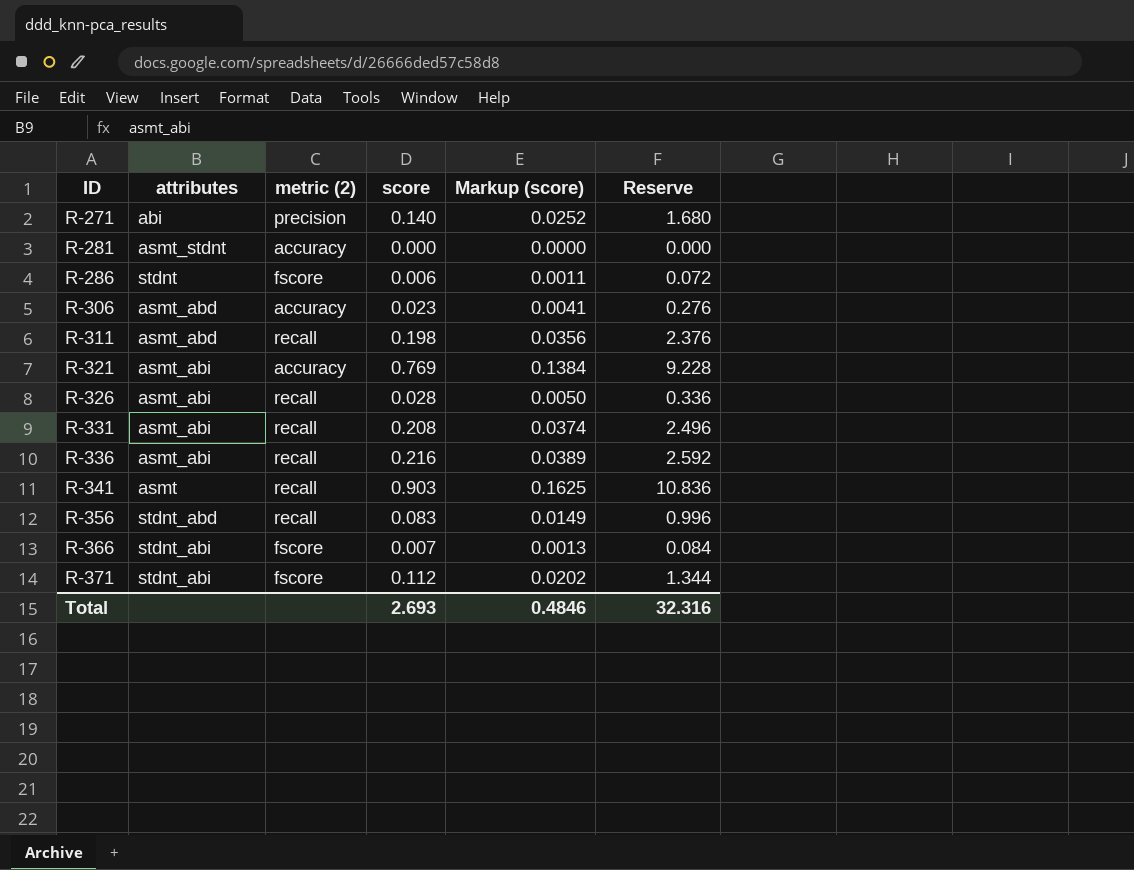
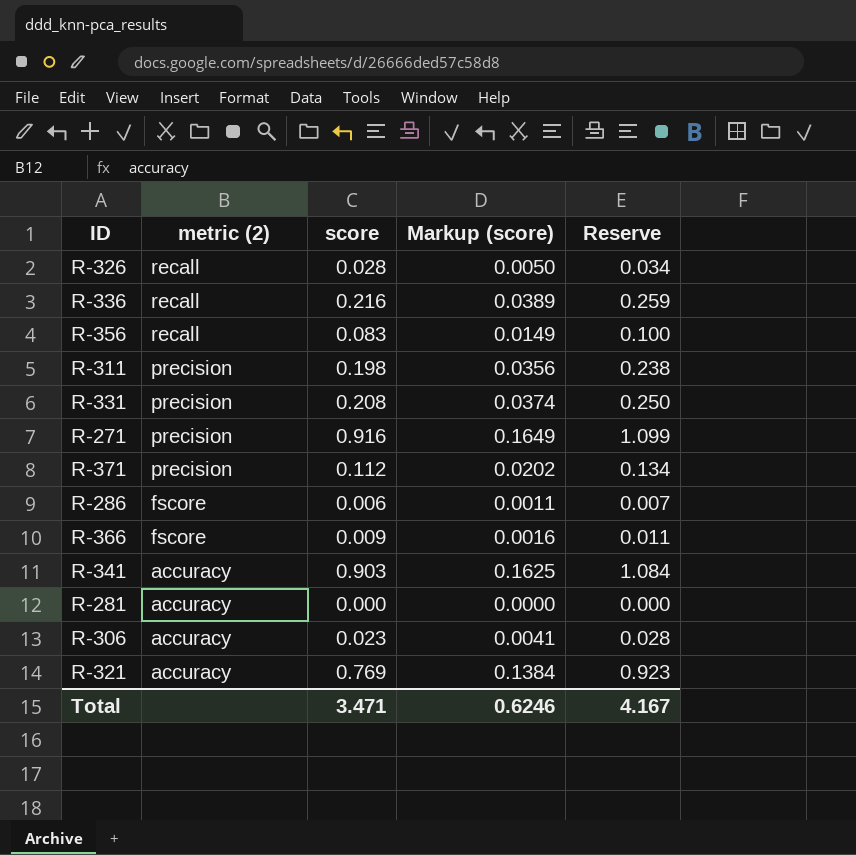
row order: ID ascending -> metric (2) descending
column attributes | position: 2 -> none
column Reserve | formula: [score] * 12 -> [score] * 1.2
R-311 | metric (2): recall -> precision
R-331 | metric (2): recall -> precision
R-271 | score: 0.140 -> 0.916
R-271 | Markup (score): 0.0252 -> 0.1649
R-371 | metric (2): fscore -> precision
R-366 | score: 0.007 -> 0.009
R-366 | Markup (score): 0.0013 -> 0.0016
R-341 | metric (2): recall -> accuracy
Total | score: 2.693 -> 3.471
Total | Markup (score): 0.4846 -> 0.6246
Total | Reserve: 32.316 -> 4.167

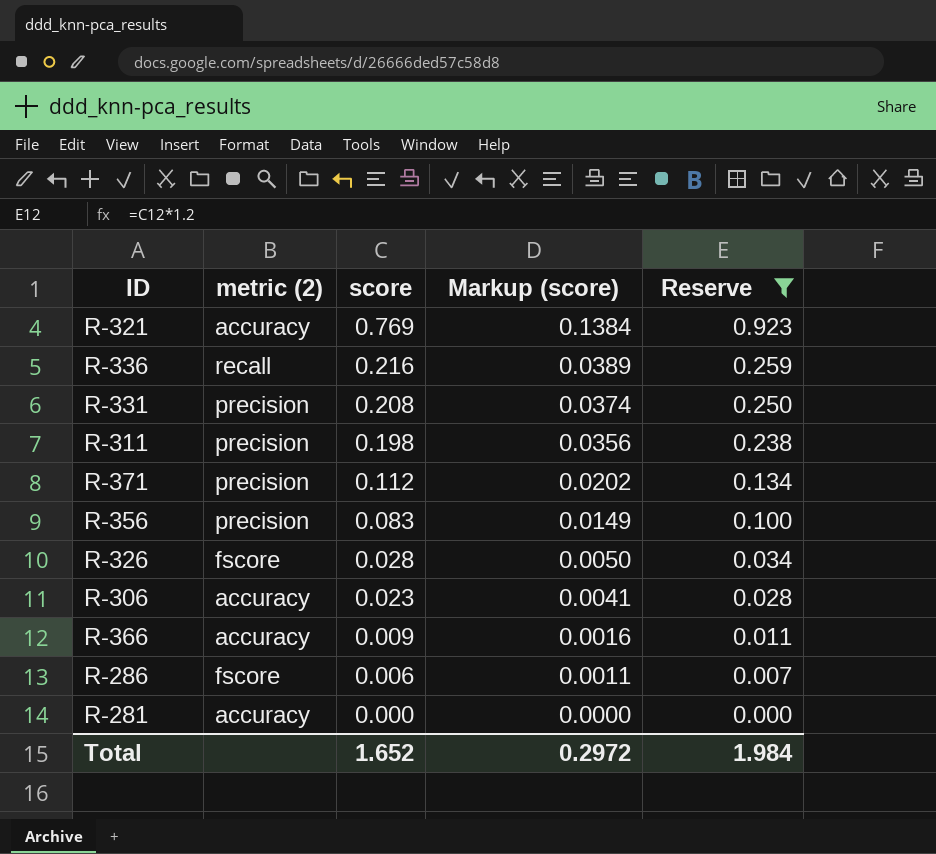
filter: none -> Reserve <= 0.923
row order: metric (2) descending -> score descending
R-356 | metric (2): recall -> precision
R-326 | metric (2): recall -> fscore
R-366 | metric (2): fscore -> accuracy
Total | score: 3.471 -> 1.652
Total | Markup (score): 0.6246 -> 0.2972
Total | Reserve: 4.167 -> 1.984

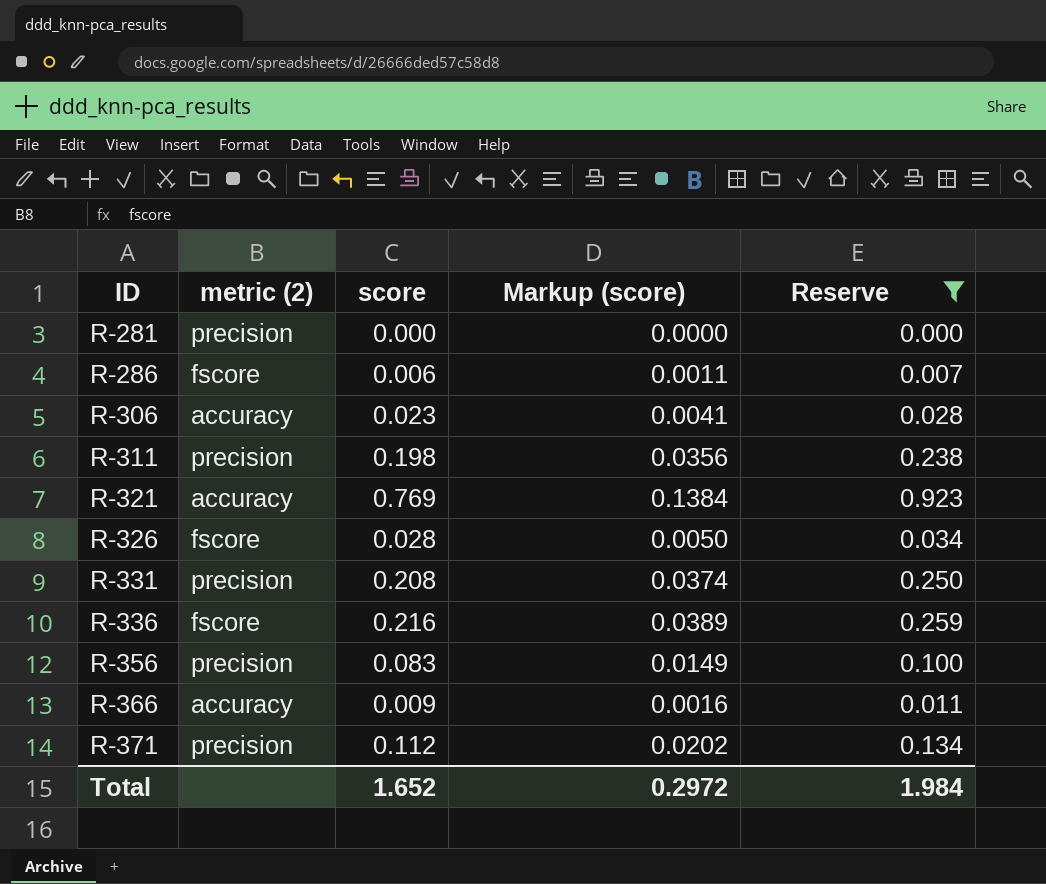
row order: score descending -> ID ascending
R-281 | metric (2): accuracy -> precision
R-336 | metric (2): recall -> fscore

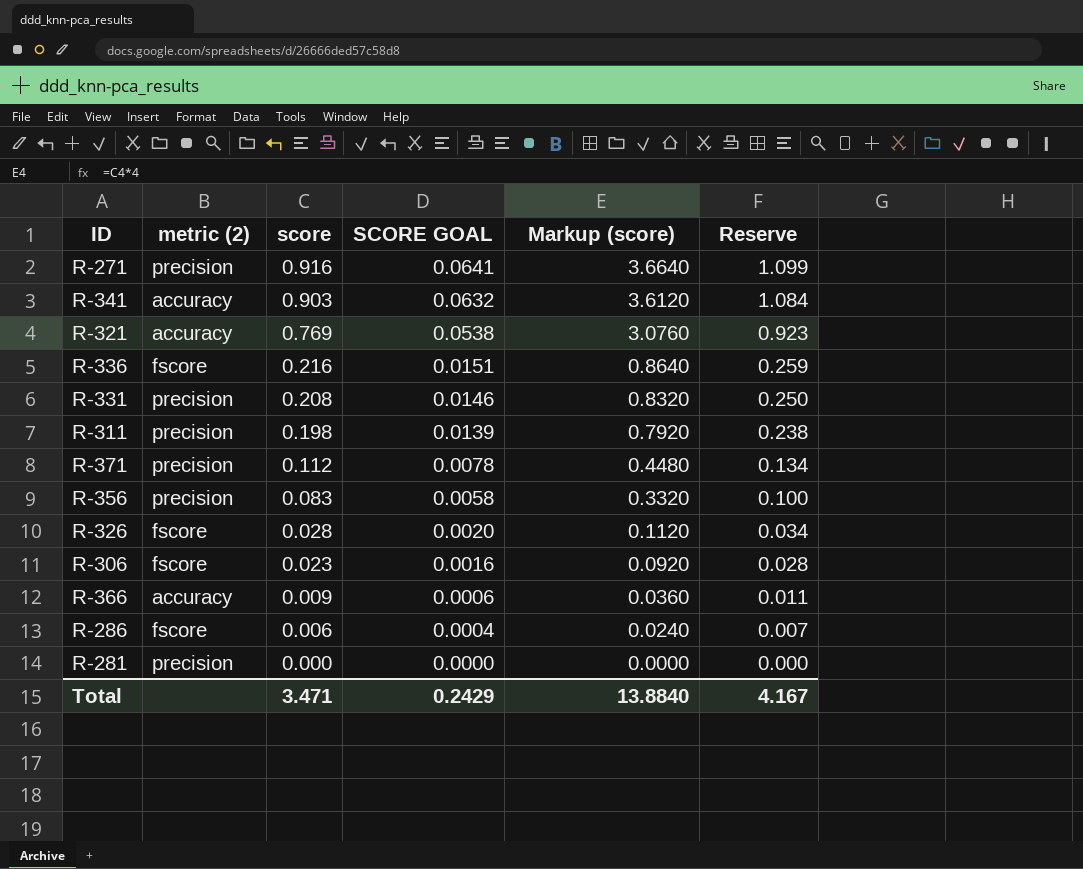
filter: Reserve <= 0.923 -> none
row order: ID ascending -> score descending
column SCORE GOAL | formula: none -> [score] * 0.07
column Markup (score) | formula: [score] * 0.18 -> [score] * 4
R-306 | metric (2): accuracy -> fscore
Total | score: 1.652 -> 3.471
Total | Markup (score): 0.2972 -> 13.8840
Total | Reserve: 1.984 -> 4.167

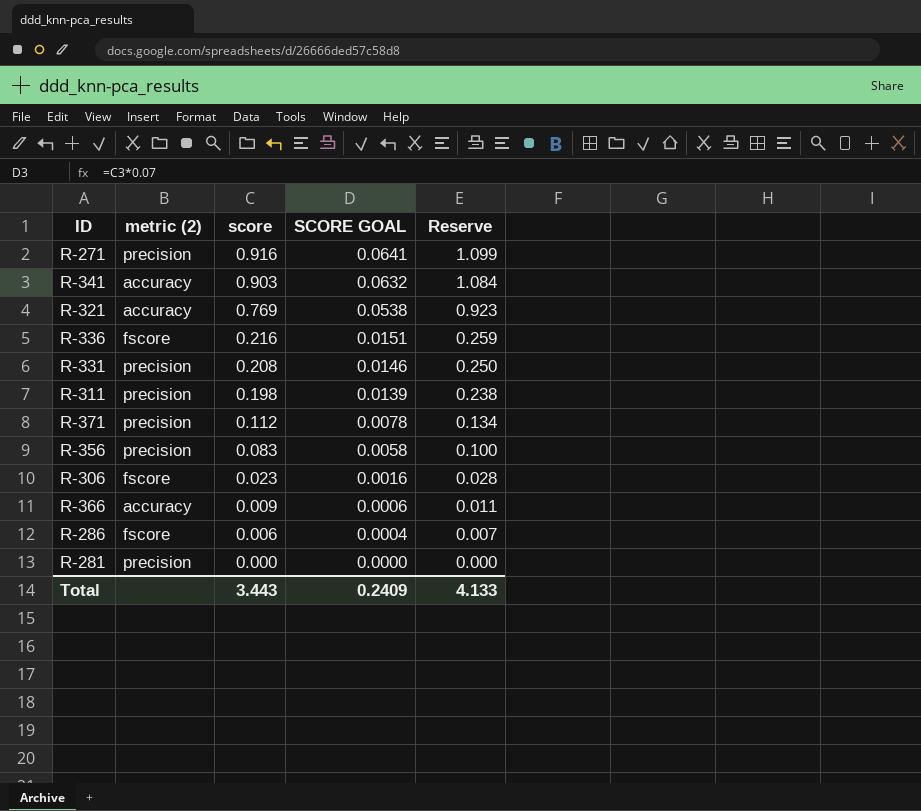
column Markup (score) | formula: [score] * 4 -> none
row R-326: fscore | 0.028 | 0.0020 | 0.1120 | 0.034 -> none
Total | score: 3.471 -> 3.443
Total | SCORE GOAL: 0.2429 -> 0.2409
Total | Reserve: 4.167 -> 4.133

